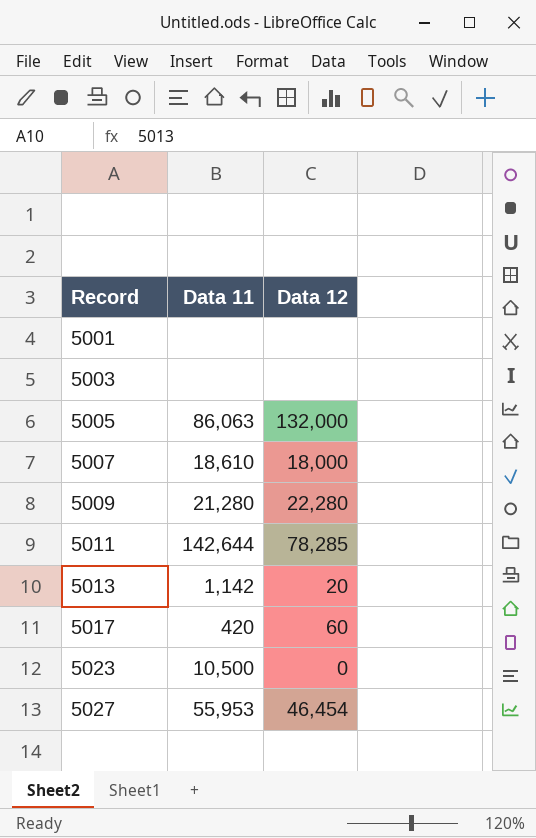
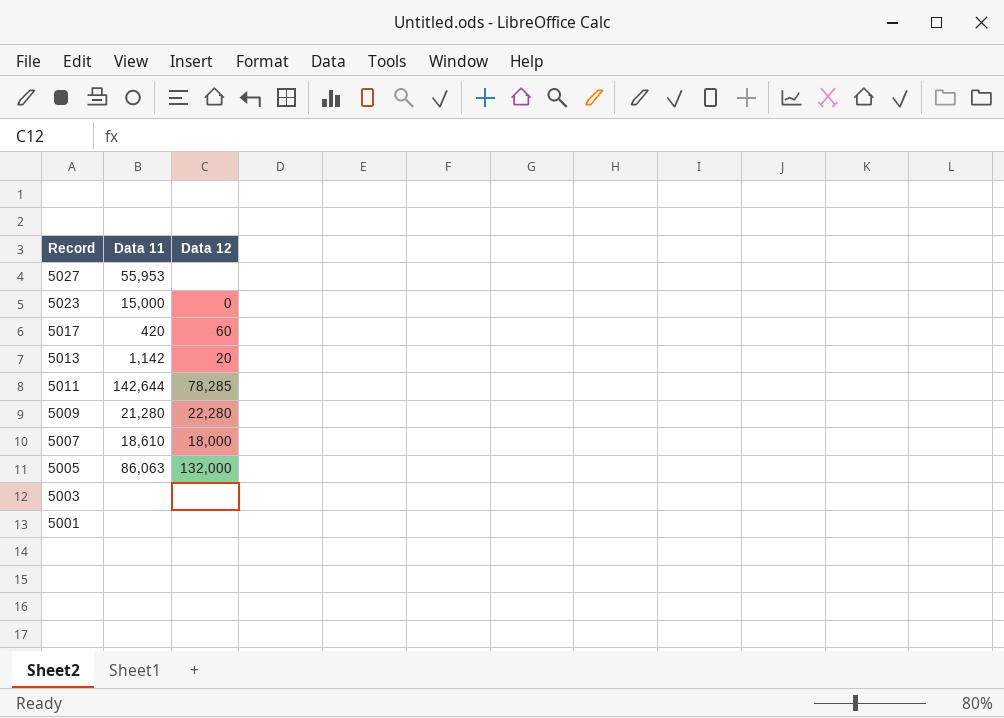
row order: Record ascending -> Record descending
5027 | Data 12: 46,454 -> none
5023 | Data 11: 10,500 -> 15,000

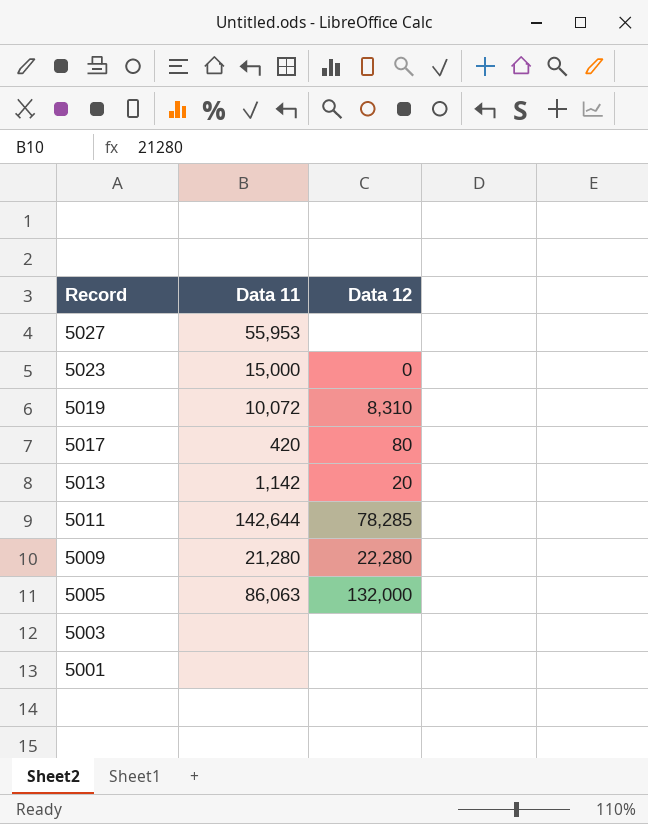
row 5007: 18,610 | 18,000 -> none
row 5019: none -> 10,072 | 8,310
5017 | Data 12: 60 -> 80

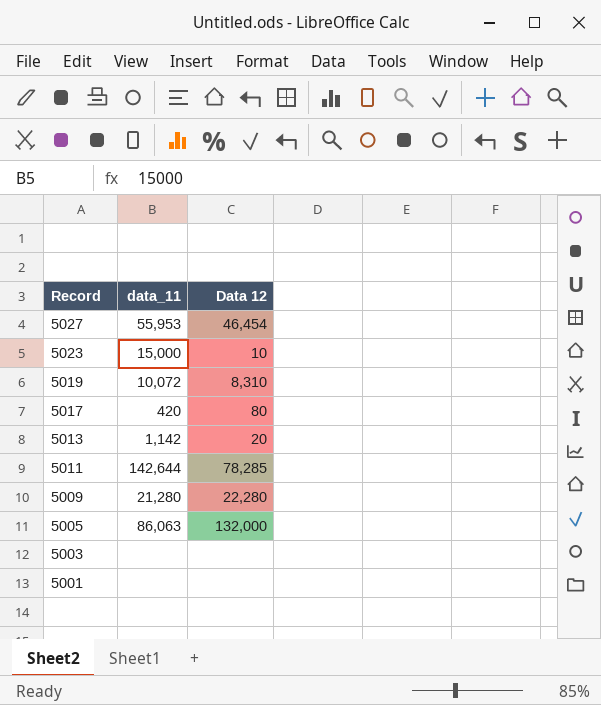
column name: Data 11 -> data_11
5027 | Data 12: none -> 46,454
5023 | Data 12: 0 -> 10

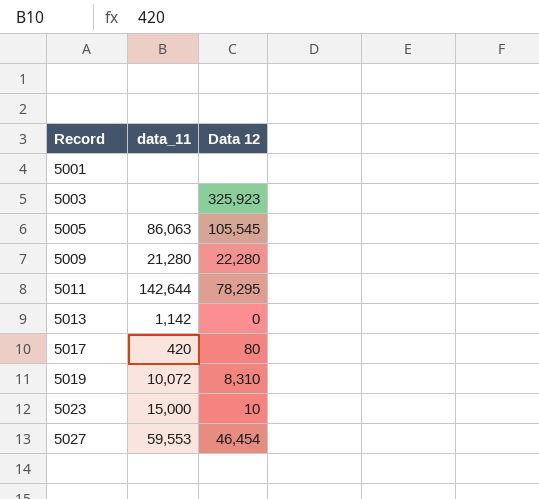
row order: Record descending -> Record ascending
5003 | Data 12: none -> 325,923
5005 | Data 12: 132,000 -> 105,545
5011 | Data 12: 78,285 -> 78,295
5013 | Data 12: 20 -> 0
5027 | data_11: 55,953 -> 59,553

